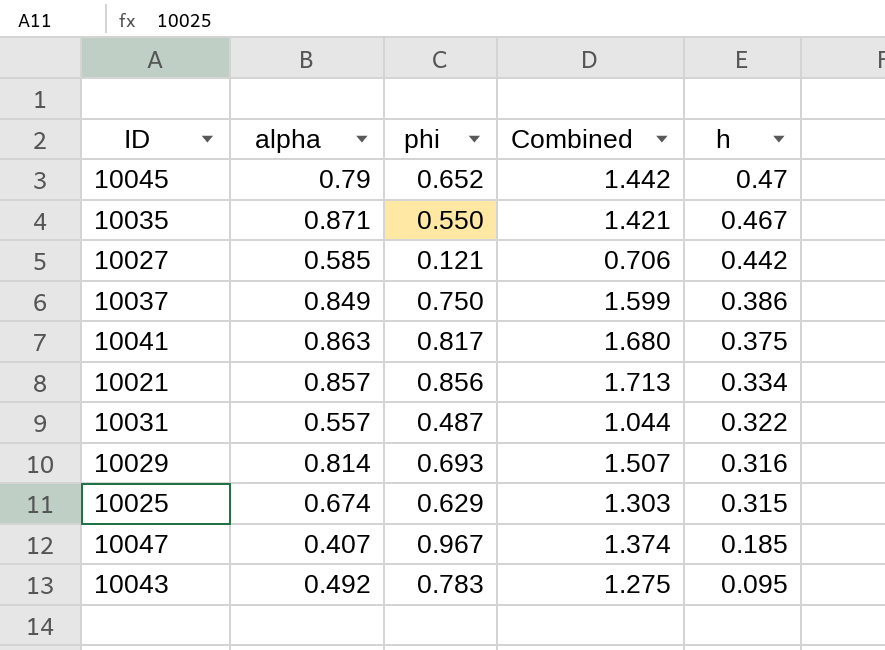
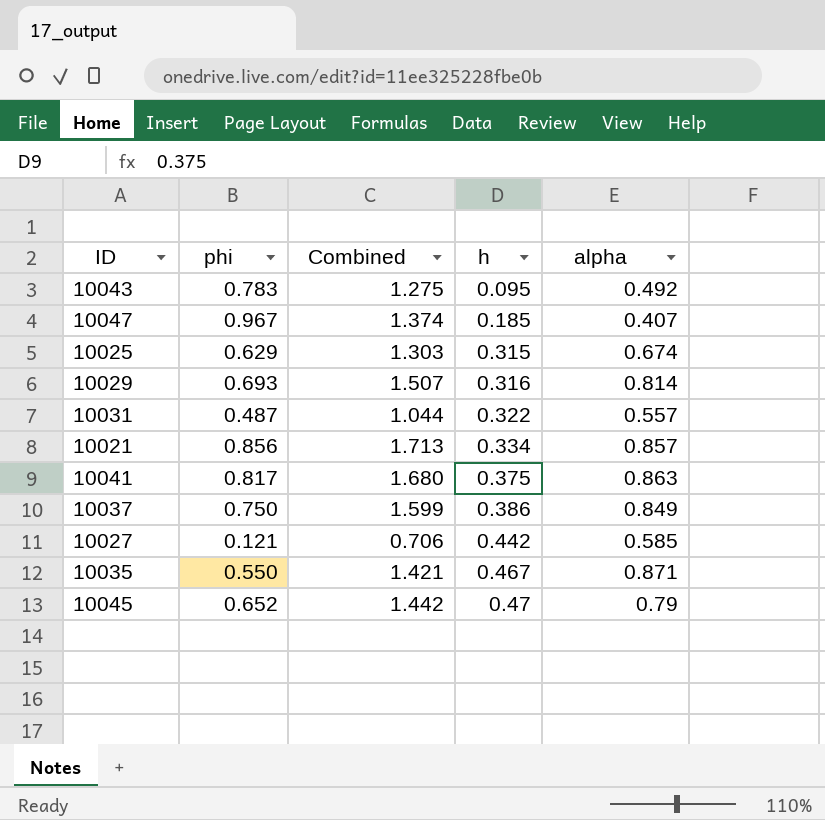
row order: h descending -> h ascending
column alpha | position: 2 -> 5

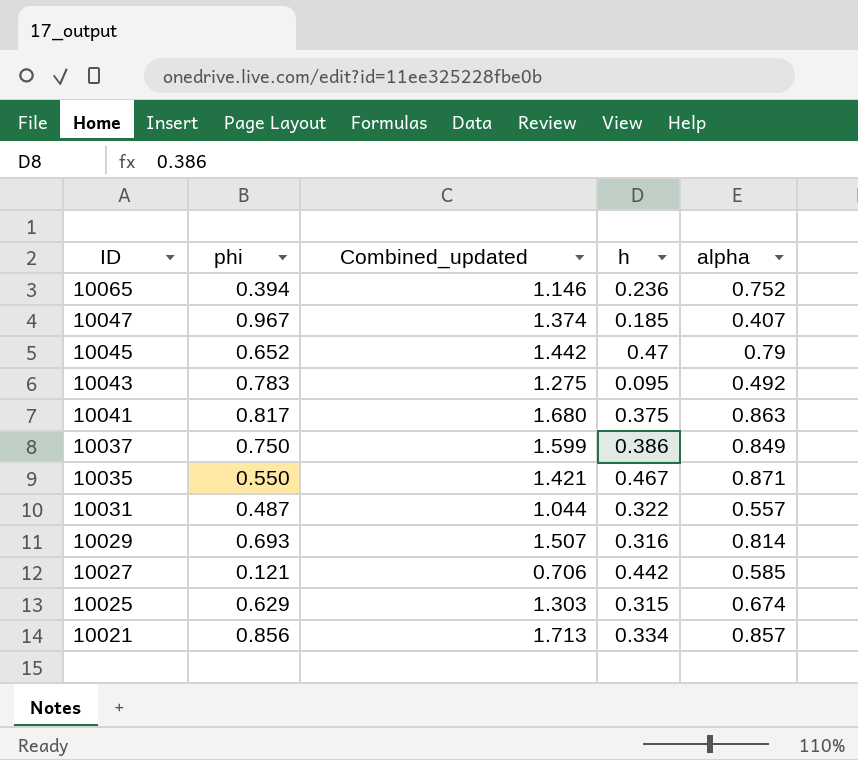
row order: h ascending -> ID descending
column name: Combined -> Combined_updated
row 10065: none -> 0.394 | 1.146 | 0.236 | 0.752

